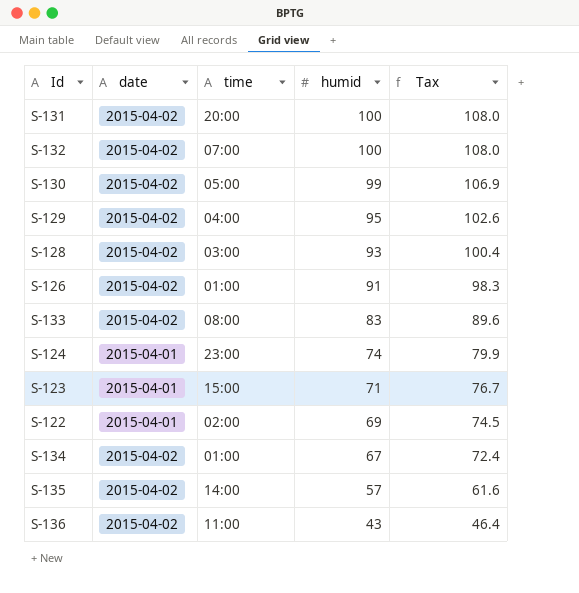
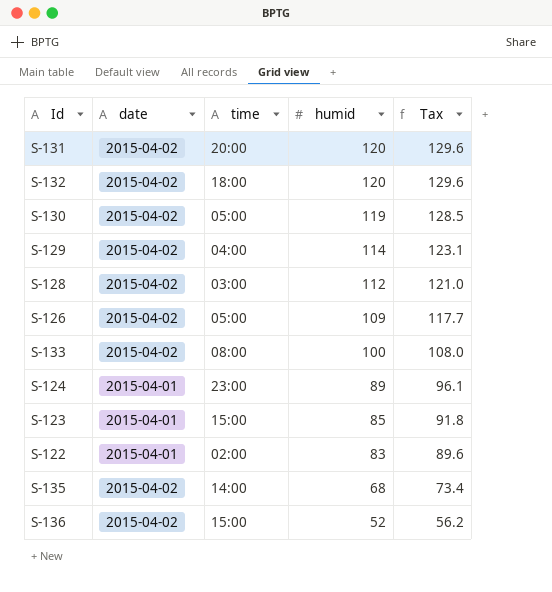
row S-134: 2015-04-02 | 01:00 | 67 | 72.4 -> none
S-131 | humid: 100 -> 120
S-131 | Tax: 108.0 -> 129.6
S-132 | time: 07:00 -> 18:00
S-132 | humid: 100 -> 120
S-132 | Tax: 108.0 -> 129.6
S-130 | humid: 99 -> 119
S-130 | Tax: 106.9 -> 128.5
S-129 | humid: 95 -> 114
S-129 | Tax: 102.6 -> 123.1
S-128 | humid: 93 -> 112
S-128 | Tax: 100.4 -> 121.0
S-126 | time: 01:00 -> 05:00
S-126 | humid: 91 -> 109
S-126 | Tax: 98.3 -> 117.7
S-133 | humid: 83 -> 100
S-133 | Tax: 89.6 -> 108.0
S-124 | humid: 74 -> 89
S-124 | Tax: 79.9 -> 96.1
S-123 | humid: 71 -> 85
S-123 | Tax: 76.7 -> 91.8
S-122 | humid: 69 -> 83
S-122 | Tax: 74.5 -> 89.6
S-135 | humid: 57 -> 68
S-135 | Tax: 61.6 -> 73.4
S-136 | time: 11:00 -> 15:00
S-136 | humid: 43 -> 52
S-136 | Tax: 46.4 -> 56.2

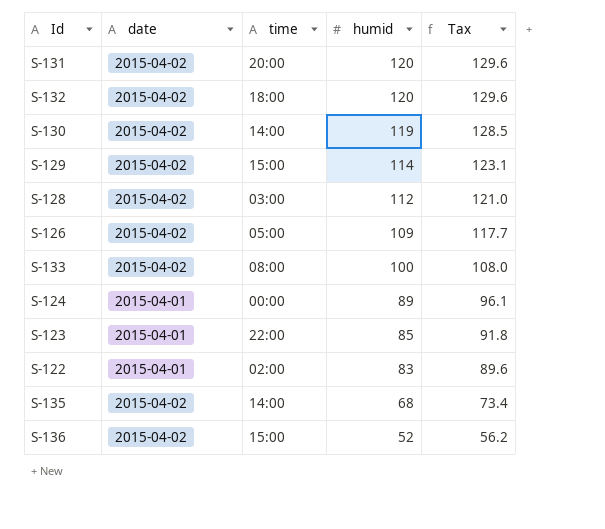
S-130 | time: 05:00 -> 14:00
S-129 | time: 04:00 -> 15:00
S-124 | time: 23:00 -> 00:00
S-123 | time: 15:00 -> 22:00

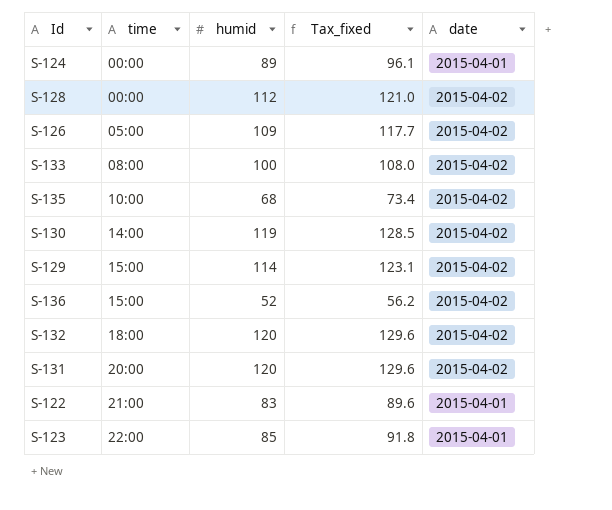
row order: humid descending -> time ascending
column name: Tax -> Tax_fixed
column date | position: 2 -> 5
S-128 | time: 03:00 -> 00:00
S-135 | time: 14:00 -> 10:00
S-122 | time: 02:00 -> 21:00

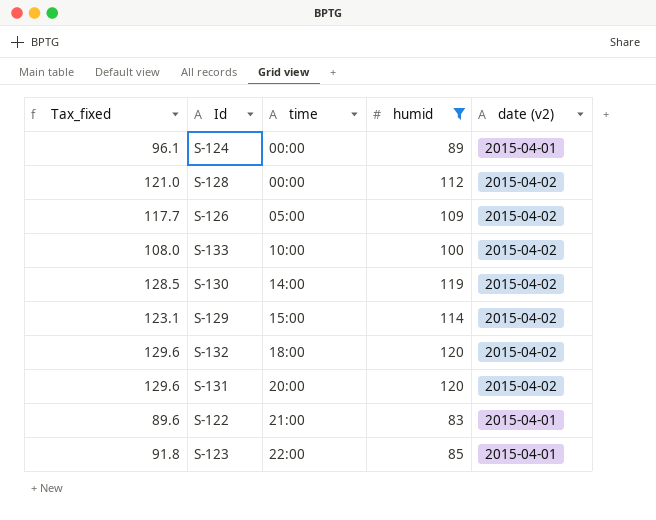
filter: none -> humid >= 83
column Tax_fixed | position: 4 -> 1
column name: date -> date (v2)
S-133 | time: 08:00 -> 10:00

